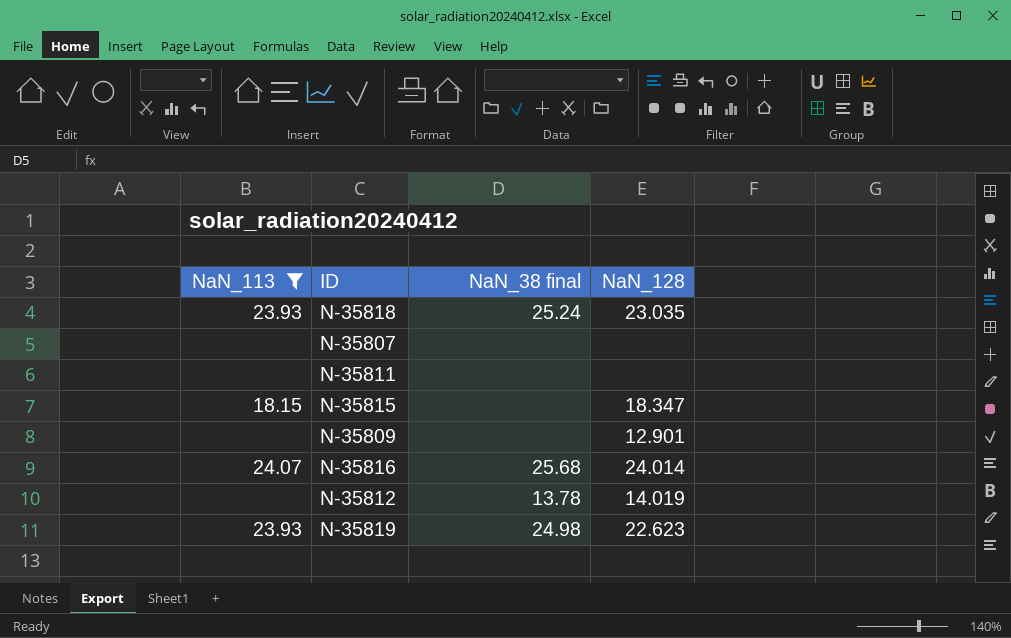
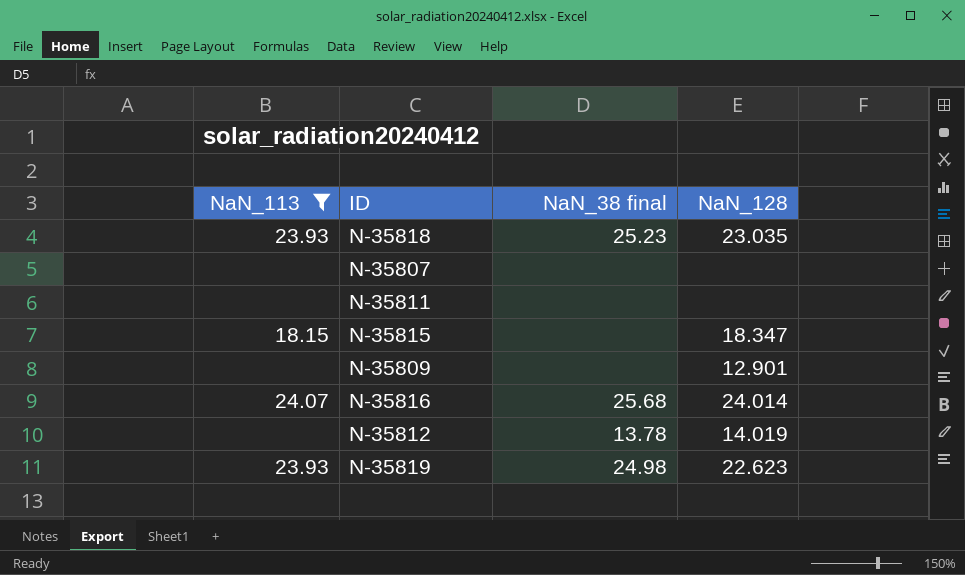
N-35818 | NaN_38 final: 25.24 -> 25.23

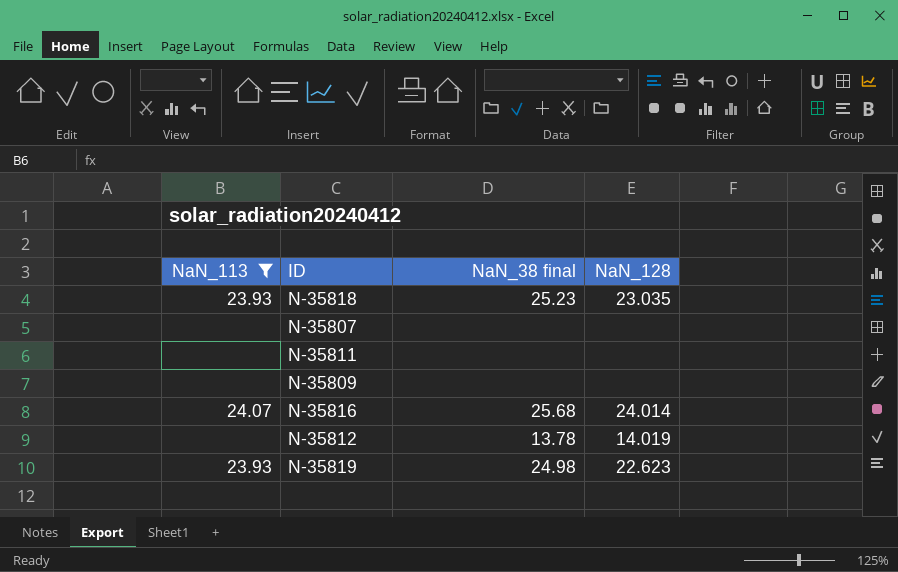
row N-35815: 18.15 | none | 18.347 -> none
N-35809 | NaN_128: 12.901 -> none

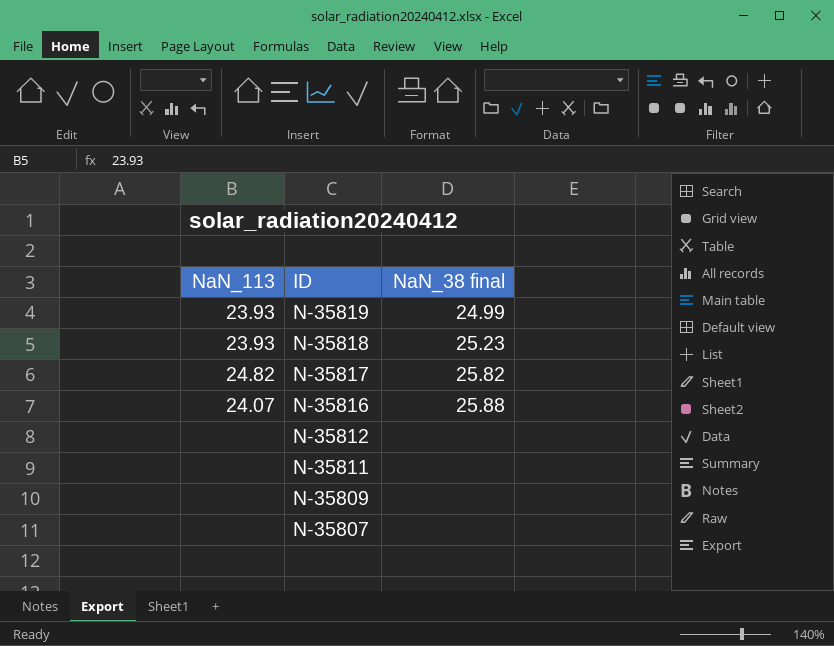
filter: NaN_113 != 24.82 -> none
row order: none -> ID descending
column NaN_128 | position: 4 -> none
N-35819 | NaN_38 final: 24.98 -> 24.99
N-35816 | NaN_38 final: 25.68 -> 25.88
N-35812 | NaN_38 final: 13.78 -> none

